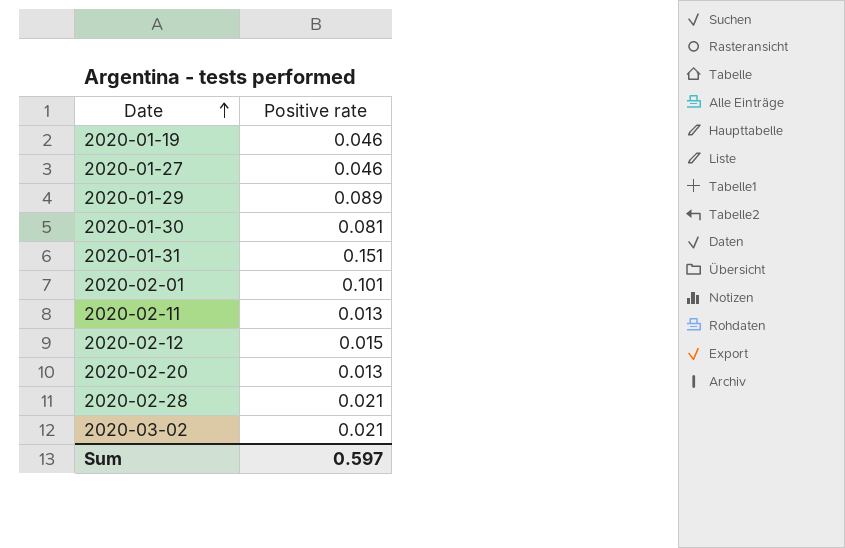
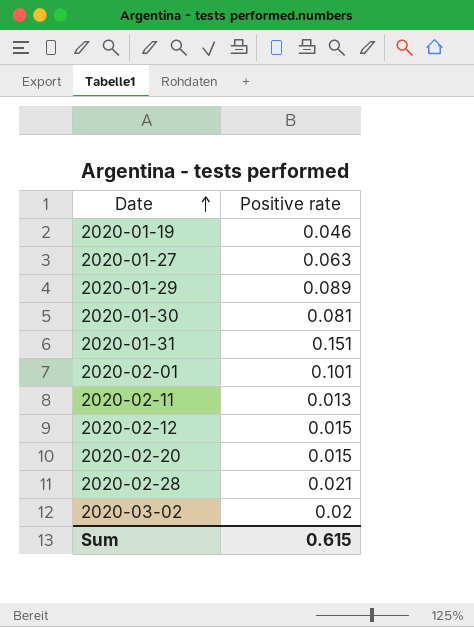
2020-01-27 | Positive rate: 0.046 -> 0.063
2020-02-20 | Positive rate: 0.013 -> 0.015
2020-03-02 | Positive rate: 0.021 -> 0.02
Sum | Positive rate: 0.597 -> 0.615

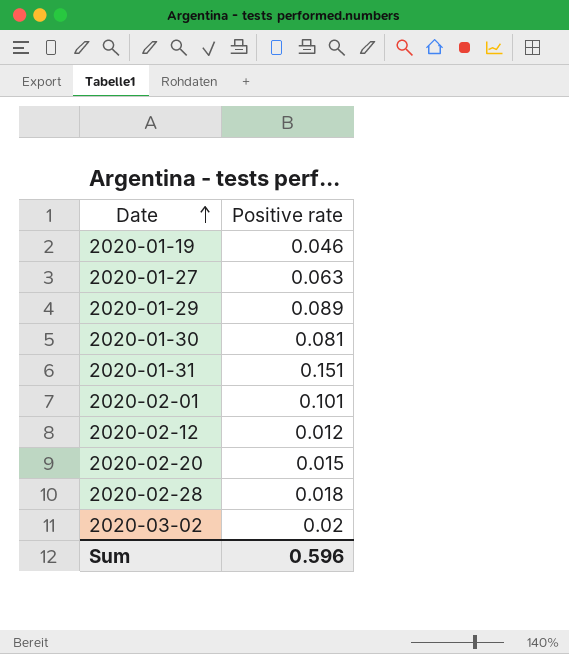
row 2020-02-11: 0.013 -> none
2020-02-12 | Positive rate: 0.015 -> 0.012
2020-02-28 | Positive rate: 0.021 -> 0.018
Sum | Positive rate: 0.615 -> 0.596

